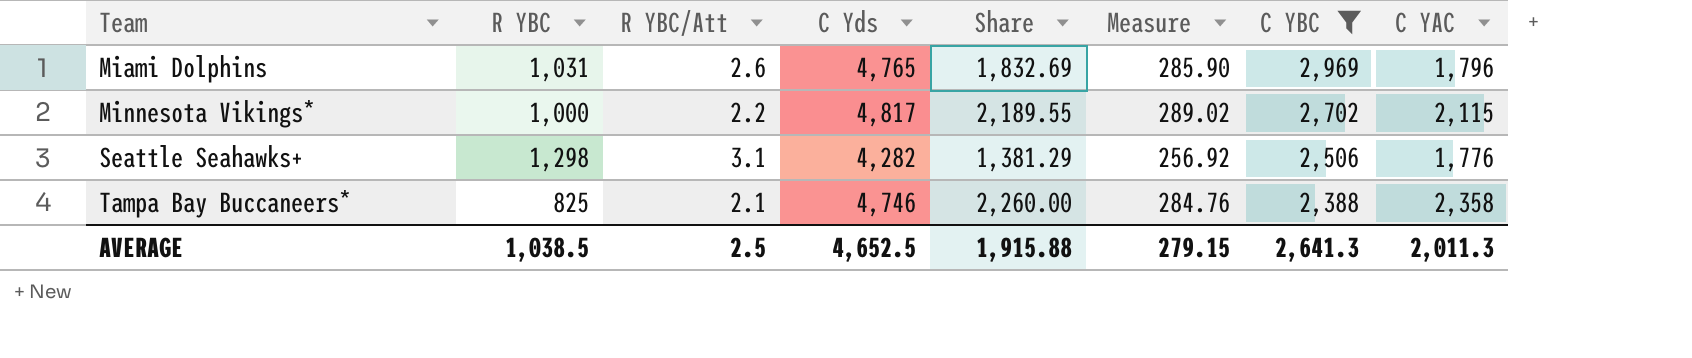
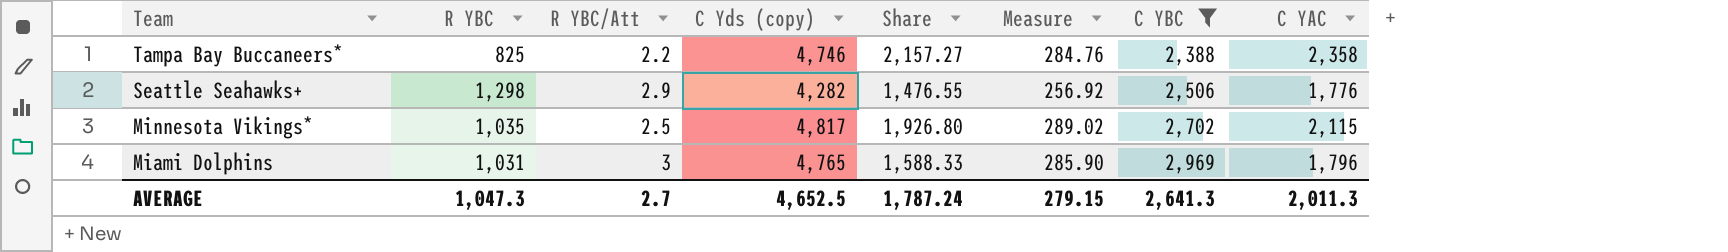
row order: Team ascending -> Team descending
column name: C Yds -> C Yds (copy)
Tampa Bay Buccaneers* | R YBC/Att: 2.1 -> 2.2
Tampa Bay Buccaneers* | Share: 2,260.00 -> 2,157.27
Seattle Seahawks+ | R YBC/Att: 3.1 -> 2.9
Seattle Seahawks+ | Share: 1,381.29 -> 1,476.55
Minnesota Vikings* | R YBC: 1,000 -> 1,035
Minnesota Vikings* | R YBC/Att: 2.2 -> 2.5
Minnesota Vikings* | Share: 2,189.55 -> 1,926.80
Miami Dolphins | R YBC/Att: 2.6 -> 3
Miami Dolphins | Share: 1,832.69 -> 1,588.33
AVERAGE | R YBC: 1,038.5 -> 1,047.3
AVERAGE | R YBC/Att: 2.5 -> 2.7
AVERAGE | Share: 1,915.88 -> 1,787.24

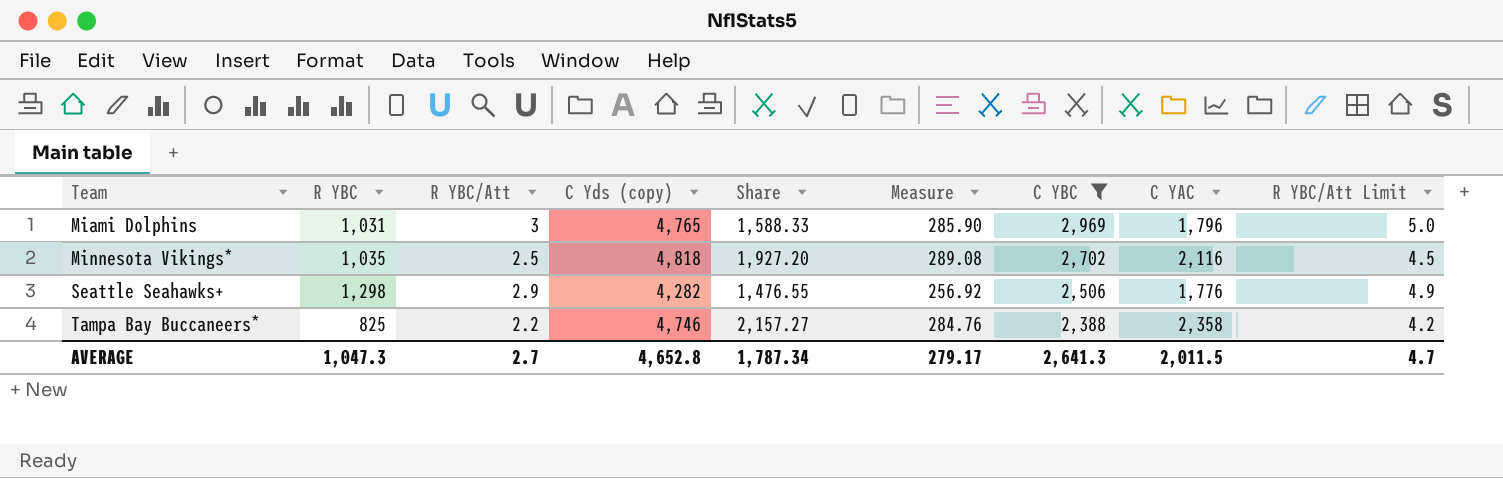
row order: Team descending -> Team ascending
column R YBC/Att Limit | formula: none -> [R YBC/Att] + 2
Minnesota Vikings* | C Yds (copy): 4,817 -> 4,818
Minnesota Vikings* | Share: 1,926.80 -> 1,927.20
Minnesota Vikings* | Measure: 289.02 -> 289.08
Minnesota Vikings* | C YAC: 2,115 -> 2,116
AVERAGE | C Yds (copy): 4,652.5 -> 4,652.8
AVERAGE | Share: 1,787.24 -> 1,787.34
AVERAGE | Measure: 279.15 -> 279.17
AVERAGE | C YAC: 2,011.3 -> 2,011.5

